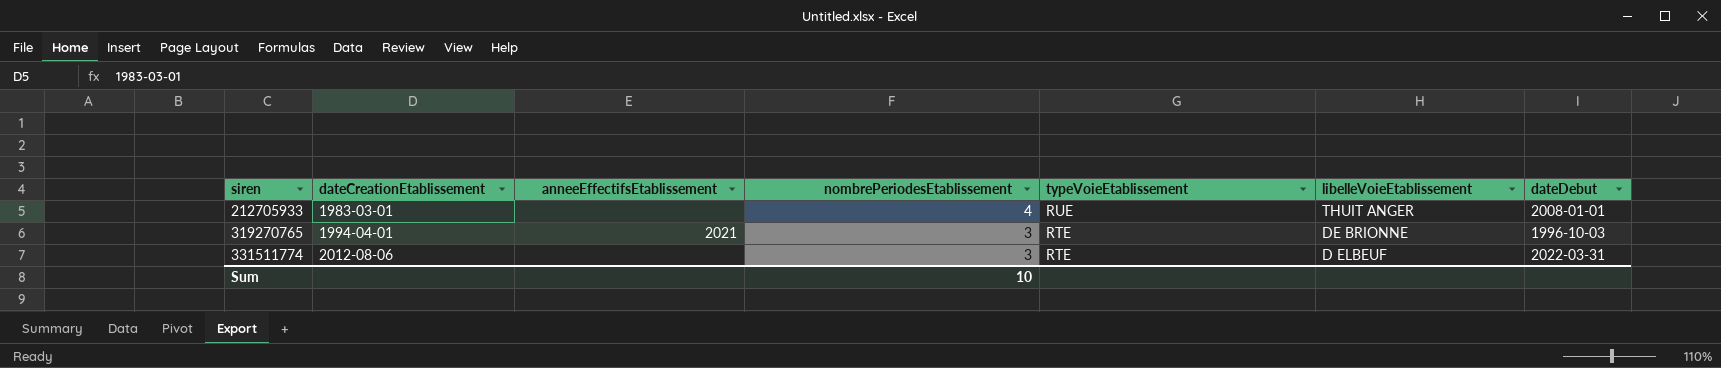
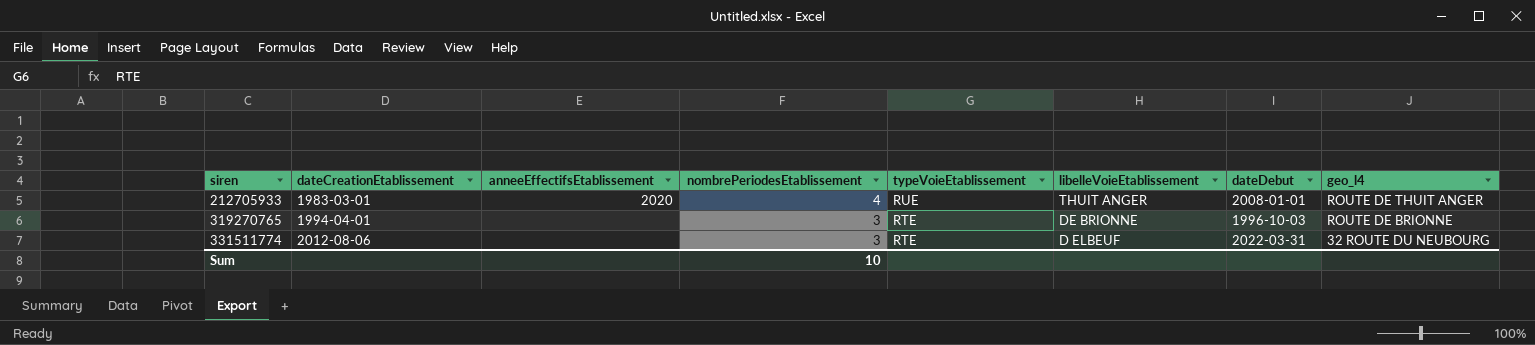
column geo_l4 | position: none -> 8
212705933 | anneeEffectifsEtablissement: none -> 2020
319270765 | anneeEffectifsEtablissement: 2021 -> none

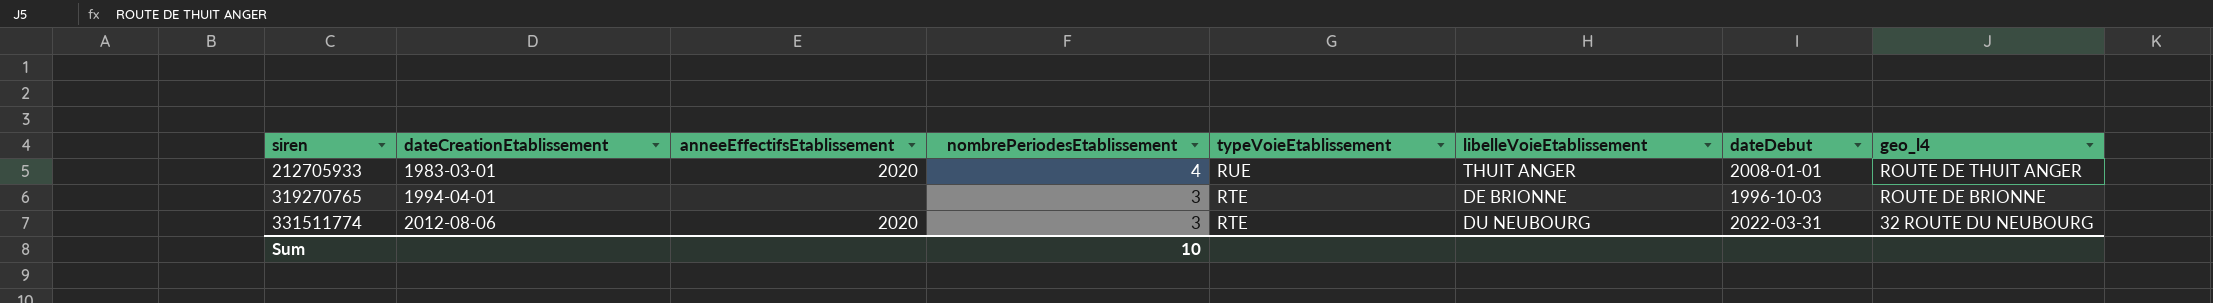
331511774 | anneeEffectifsEtablissement: none -> 2020
331511774 | libelleVoieEtablissement: D ELBEUF -> DU NEUBOURG

